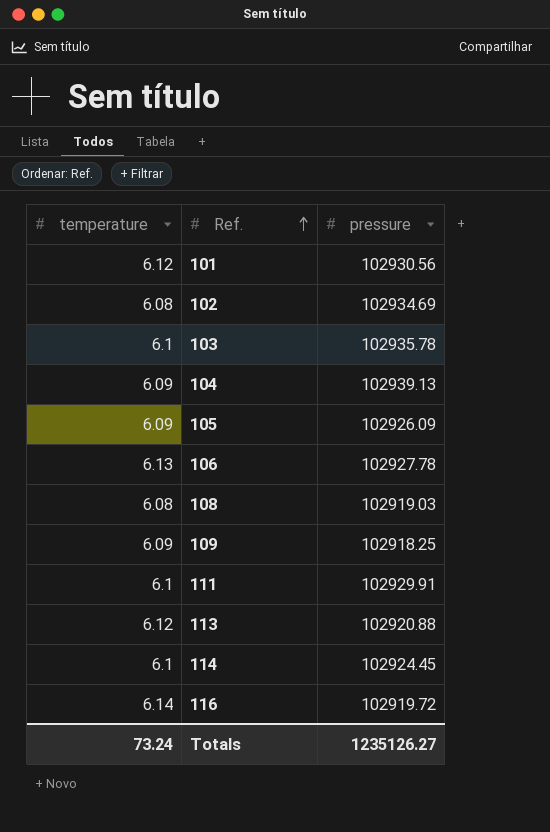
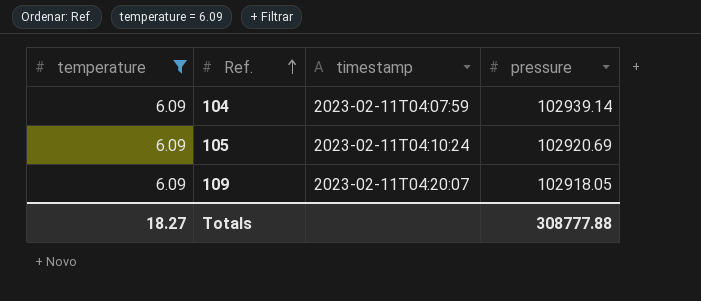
filter: none -> temperature = 6.09
column timestamp | position: none -> 3
104 | pressure: 102939.13 -> 102939.14
105 | pressure: 102926.09 -> 102920.69
109 | pressure: 102918.25 -> 102918.05
Totals | temperature: 73.24 -> 18.27
Totals | pressure: 1235126.27 -> 308777.88

